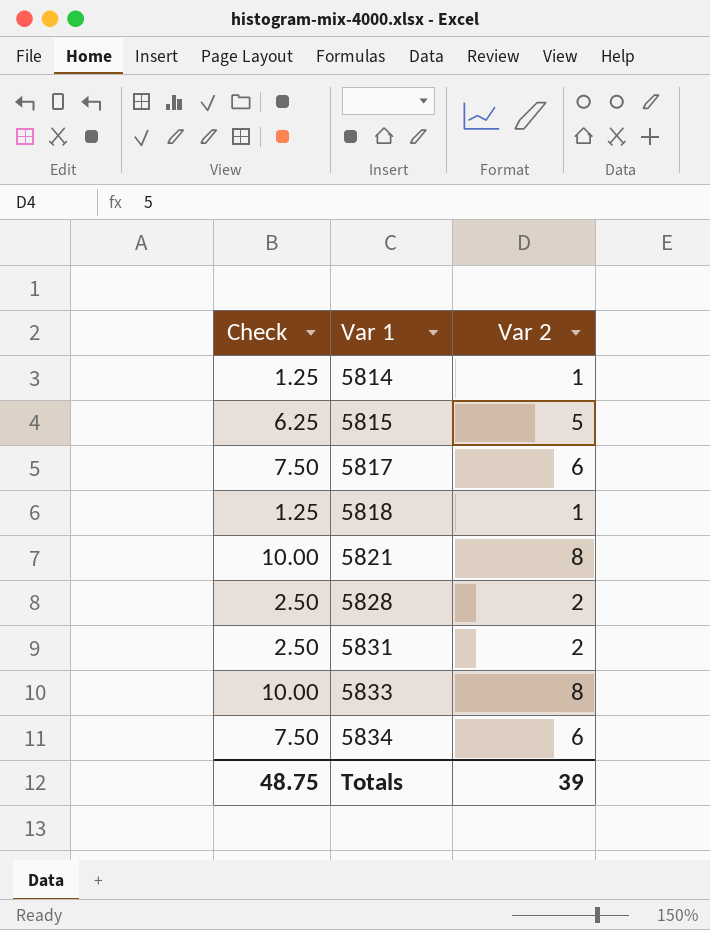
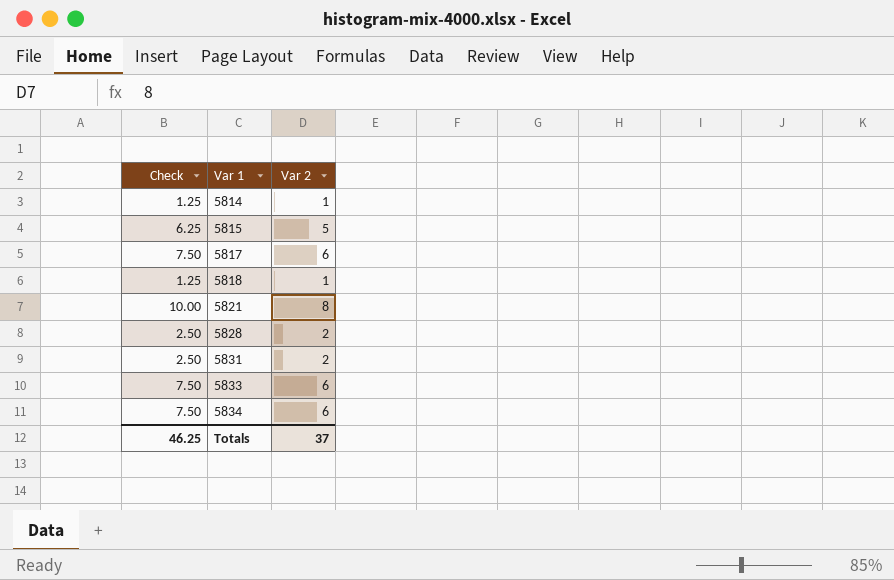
5833 | Check: 10.00 -> 7.50
5833 | Var 2: 8 -> 6
Totals | Check: 48.75 -> 46.25
Totals | Var 2: 39 -> 37

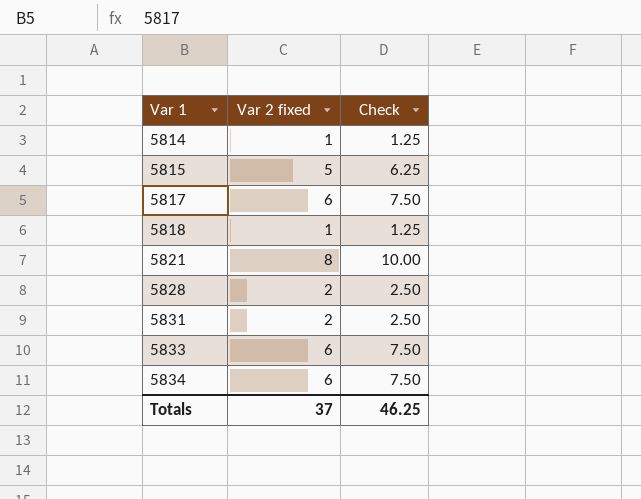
column name: Var 2 -> Var 2 fixed
column Check | position: 1 -> 3

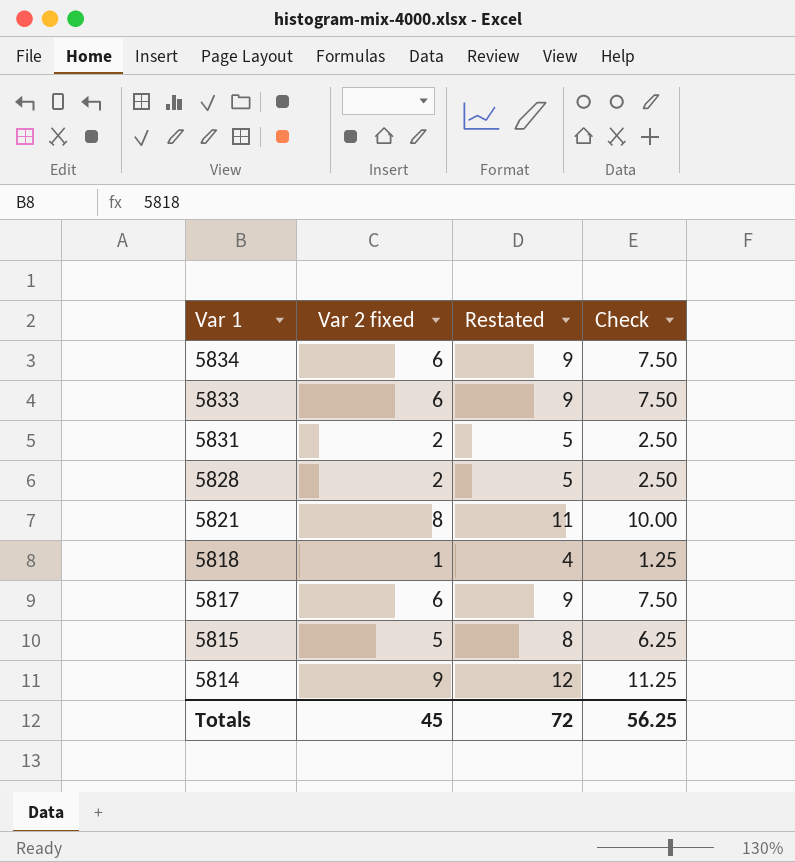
row order: Var 1 ascending -> Var 1 descending
column Restated | formula: none -> [Var 2 fixed] + 3
5814 | Var 2 fixed: 1 -> 9
5814 | Check: 1.25 -> 11.25
Totals | Var 2 fixed: 37 -> 45
Totals | Check: 46.25 -> 56.25

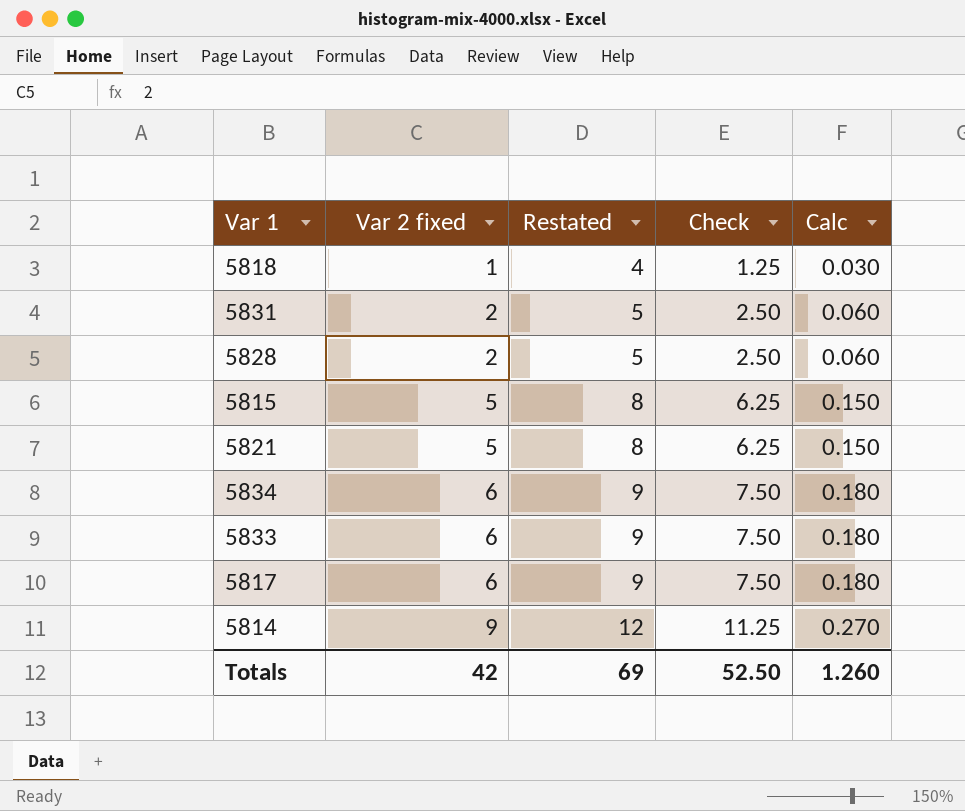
row order: Var 1 descending -> Var 2 fixed ascending
column Calc | formula: none -> [Var 2 fixed] * 0.03
5821 | Var 2 fixed: 8 -> 5
5821 | Restated: 11 -> 8
5821 | Check: 10.00 -> 6.25
Totals | Var 2 fixed: 45 -> 42
Totals | Restated: 72 -> 69
Totals | Check: 56.25 -> 52.50

